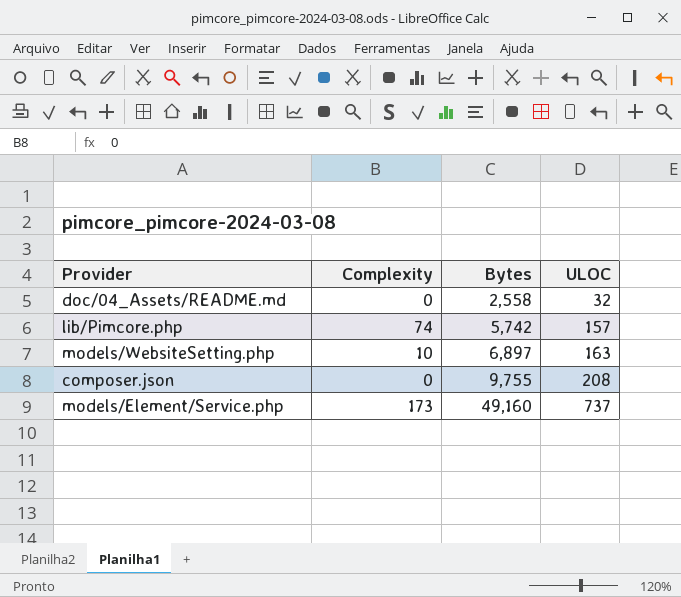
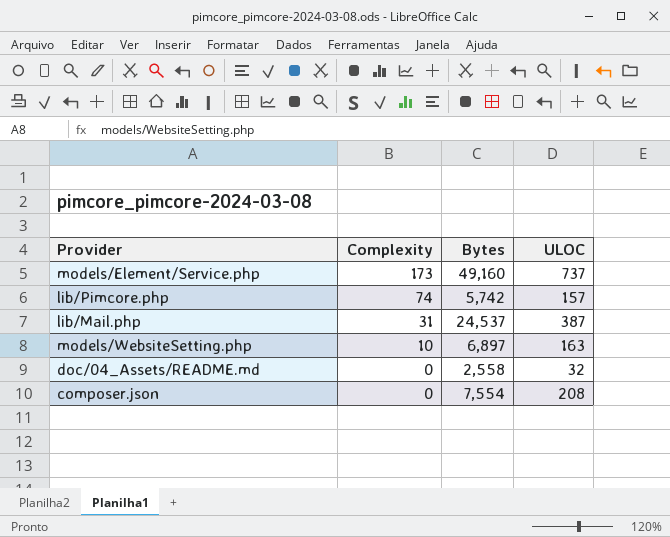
row order: Bytes ascending -> Complexity descending
row lib/Mail.php: none -> 31 | 24,537 | 387
composer.json | Bytes: 9,755 -> 7,554

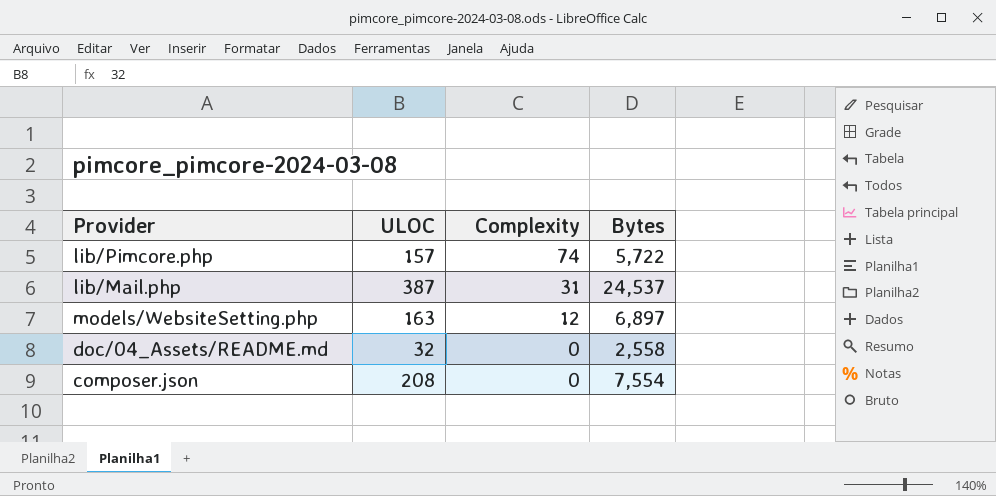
column ULOC | position: 4 -> 2
row models/Element/Service.php: 173 | 49,160 | 737 -> none
lib/Pimcore.php | Bytes: 5,742 -> 5,722
models/WebsiteSetting.php | Complexity: 10 -> 12

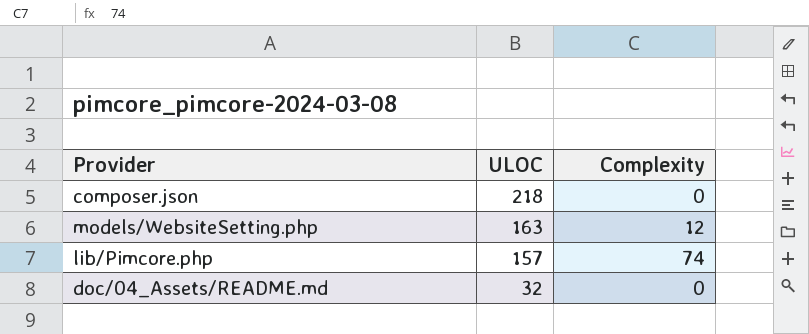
row order: Complexity descending -> ULOC descending
column Bytes | position: 4 -> none
row lib/Mail.php: 387 | 31 | 24,537 -> none
composer.json | ULOC: 208 -> 218

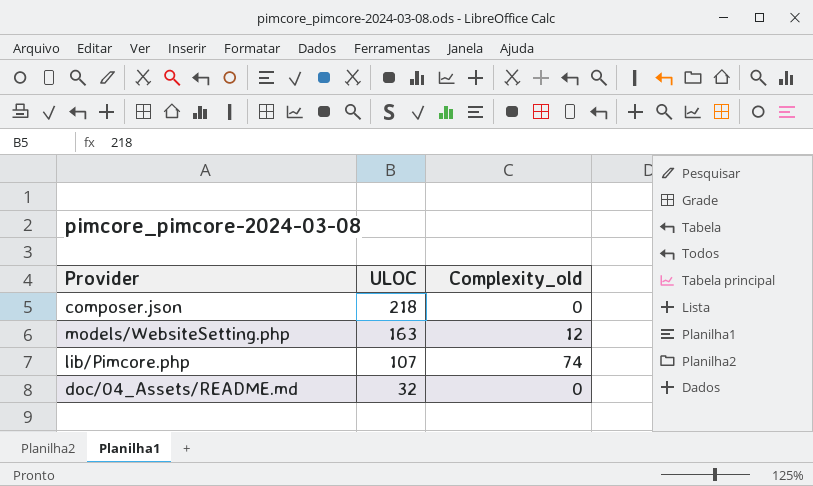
column name: Complexity -> Complexity_old
lib/Pimcore.php | ULOC: 157 -> 107

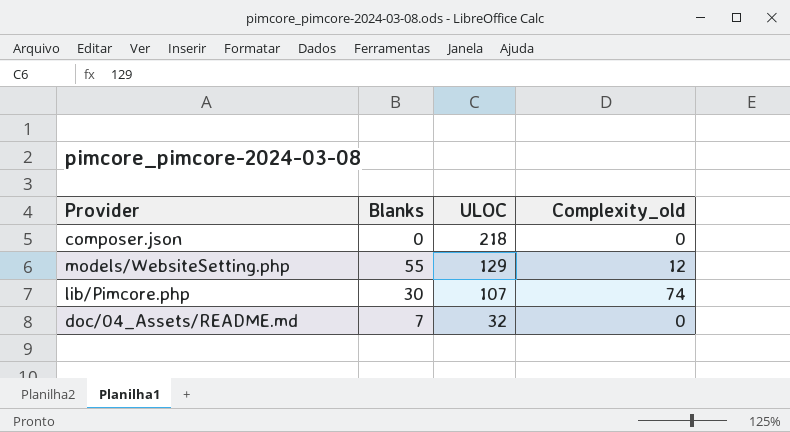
column Blanks | position: none -> 2
models/WebsiteSetting.php | ULOC: 163 -> 129

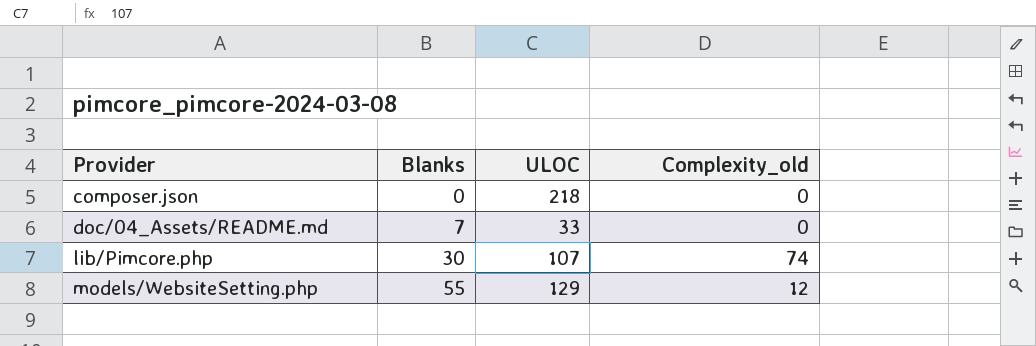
row order: ULOC descending -> Provider ascending
doc/04_Assets/README.md | ULOC: 32 -> 33

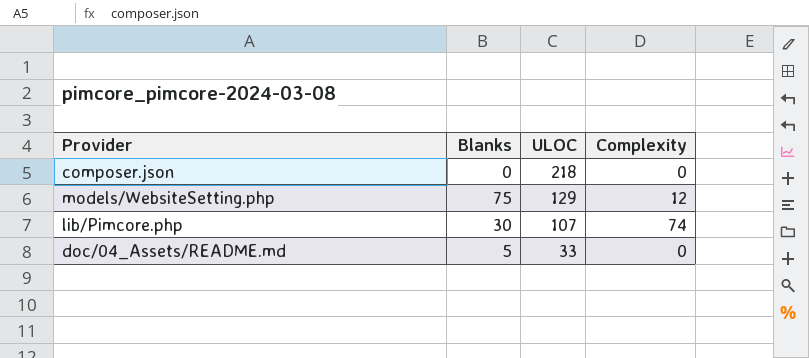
row order: Provider ascending -> ULOC descending
column name: Complexity_old -> Complexity
models/WebsiteSetting.php | Blanks: 55 -> 75
doc/04_Assets/README.md | Blanks: 7 -> 5

